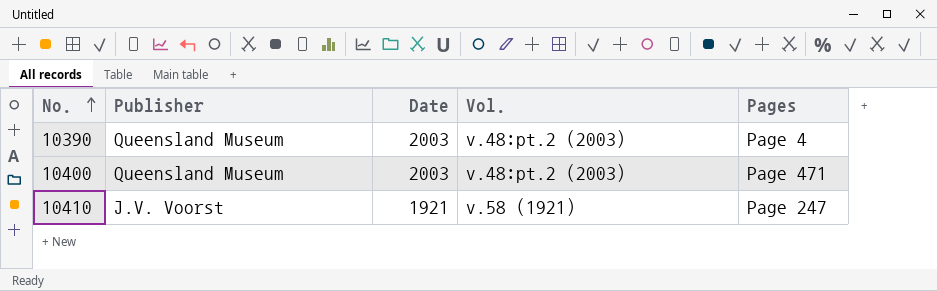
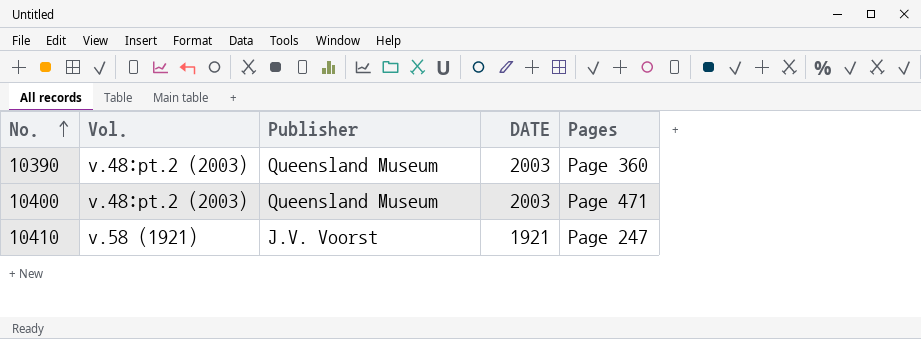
column Vol. | position: 4 -> 2
column name: Date -> DATE
10390 | Pages: Page 4 -> Page 360

